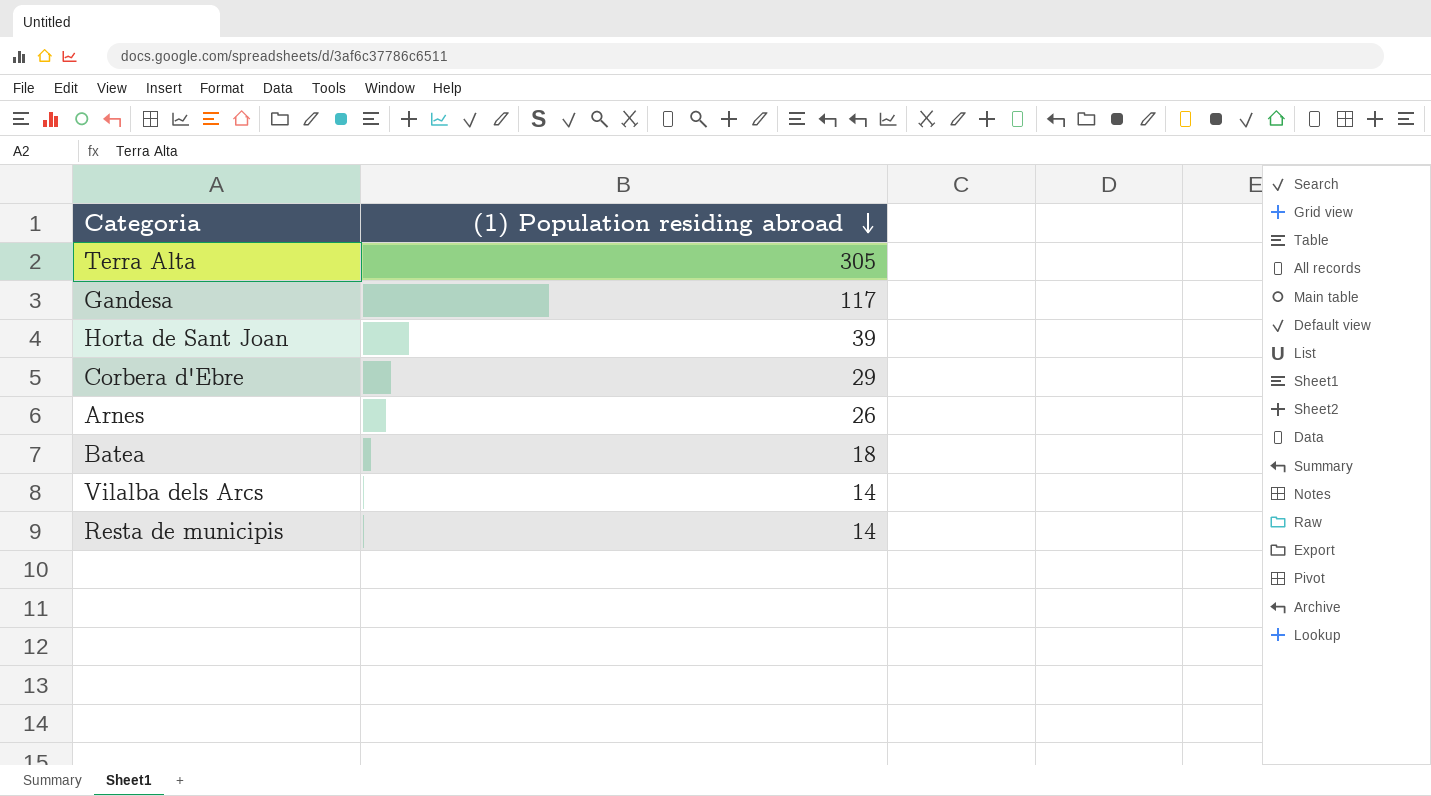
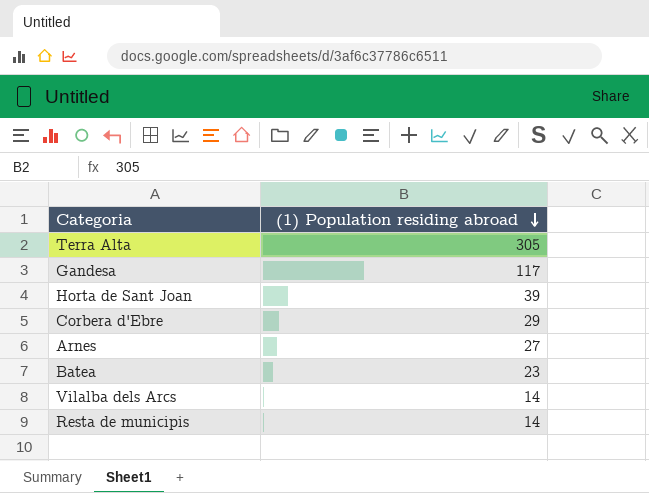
Arnes | (1) Population residing abroad: 26 -> 27
Batea | (1) Population residing abroad: 18 -> 23

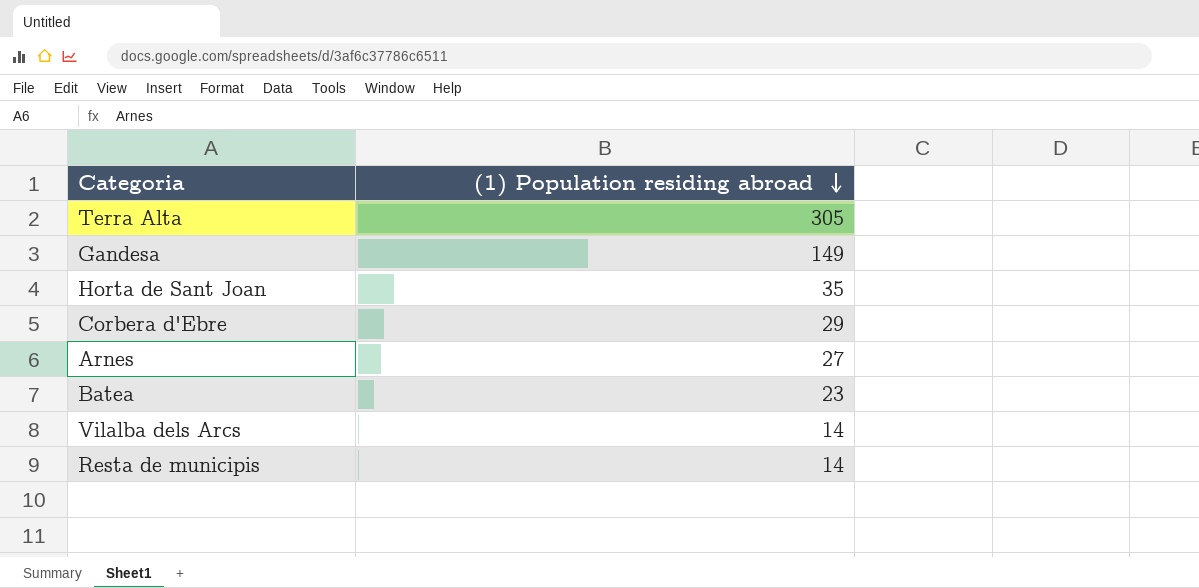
Gandesa | (1) Population residing abroad: 117 -> 149
Horta de Sant Joan | (1) Population residing abroad: 39 -> 35

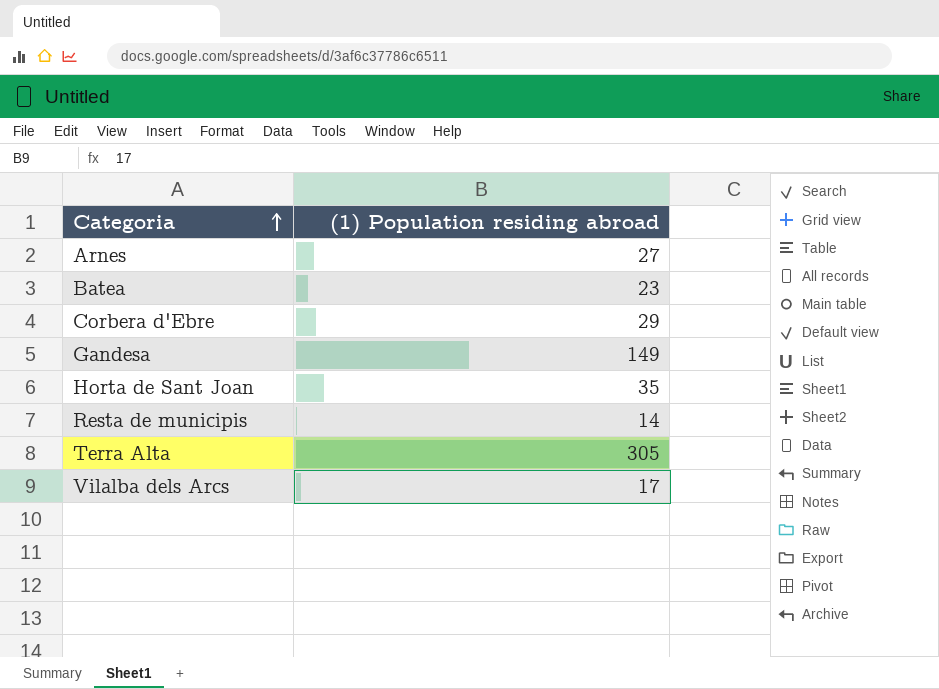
row order: (1) Population residing abroad descending -> Categoria ascending
Vilalba dels Arcs | (1) Population residing abroad: 14 -> 17

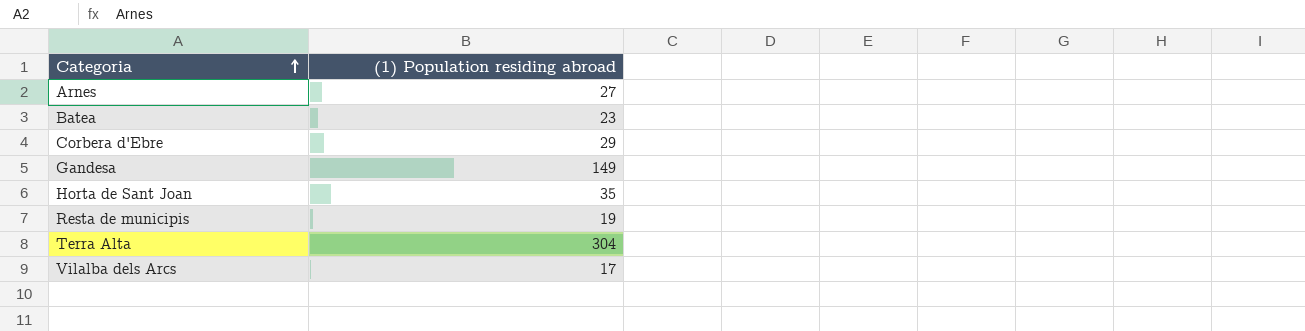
Resta de municipis | (1) Population residing abroad: 14 -> 19
Terra Alta | (1) Population residing abroad: 305 -> 304

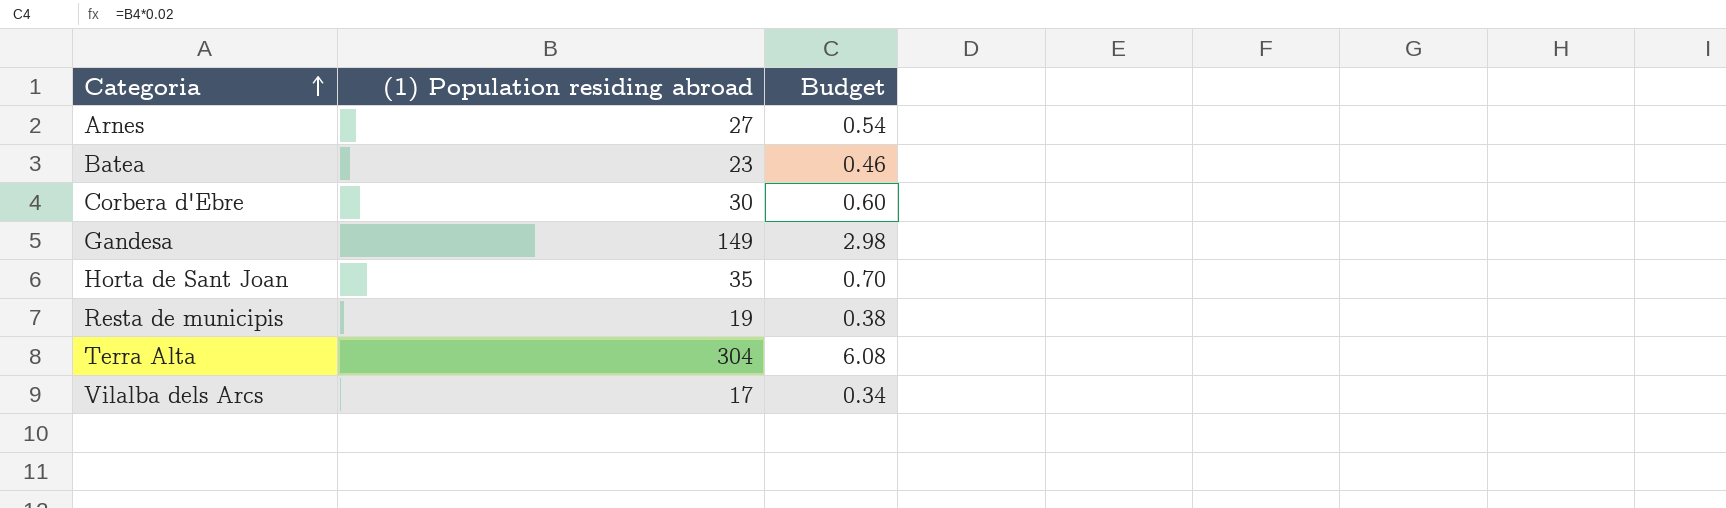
column Budget | formula: none -> [(1) Population residing abroad] * 0.02
Corbera d'Ebre | (1) Population residing abroad: 29 -> 30

